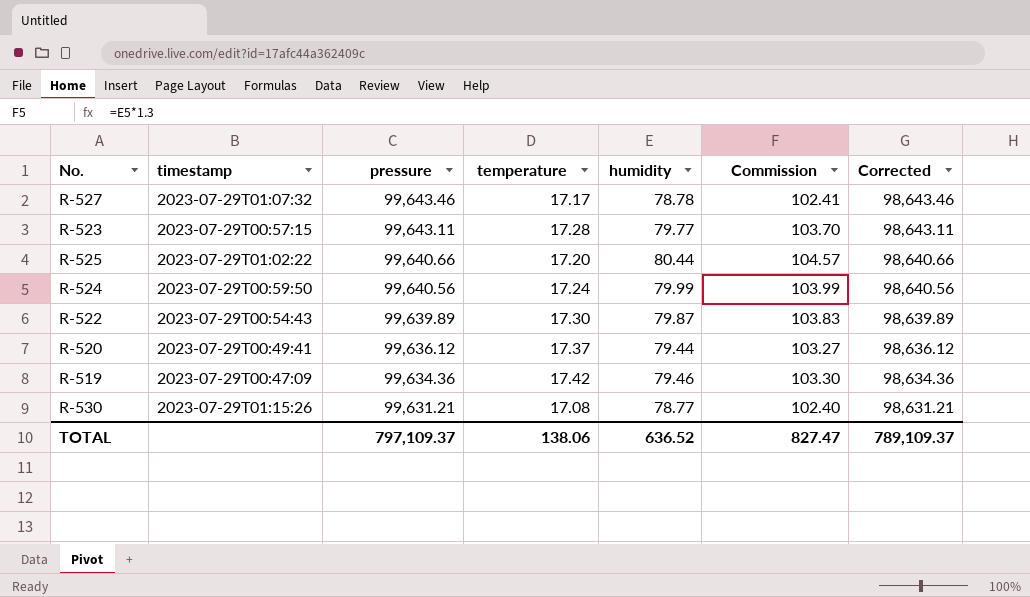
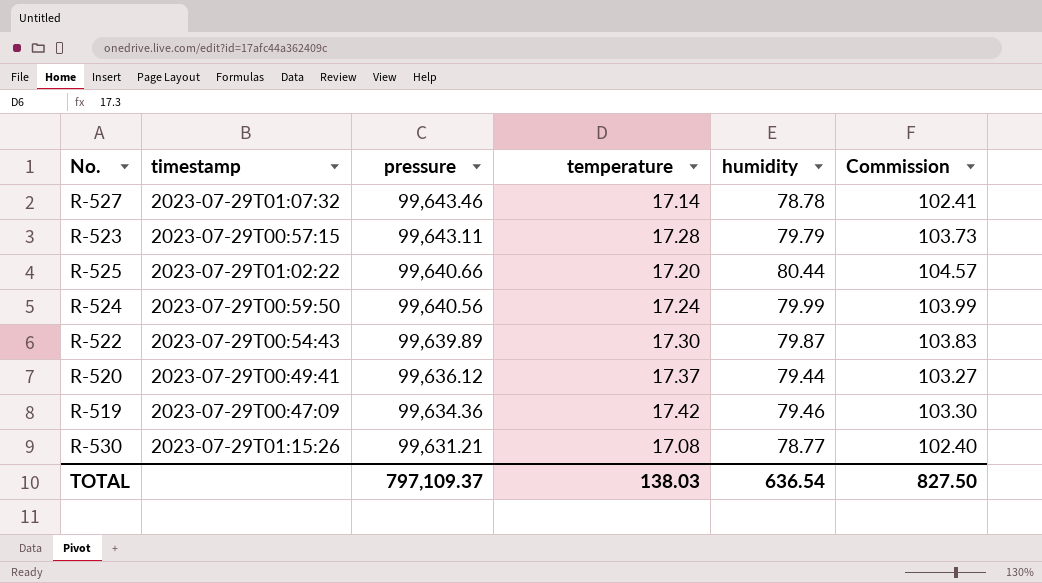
column Corrected | formula: [pressure] - 1000 -> none
R-527 | temperature: 17.17 -> 17.14
R-523 | humidity: 79.77 -> 79.79
R-523 | Commission: 103.70 -> 103.73
TOTAL | temperature: 138.06 -> 138.03
TOTAL | humidity: 636.52 -> 636.54
TOTAL | Commission: 827.47 -> 827.50

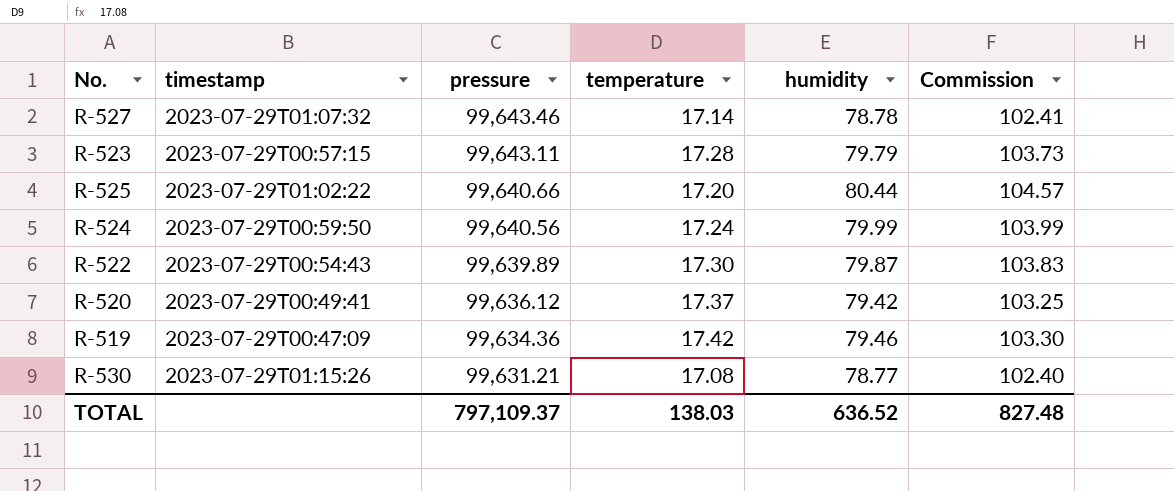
R-520 | humidity: 79.44 -> 79.42
R-520 | Commission: 103.27 -> 103.25
TOTAL | humidity: 636.54 -> 636.52
TOTAL | Commission: 827.50 -> 827.48

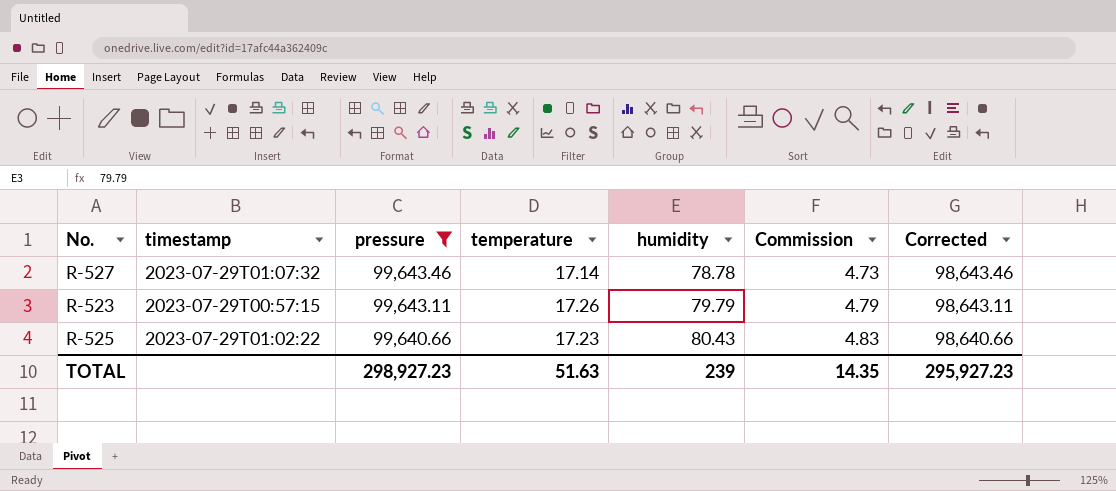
filter: none -> pressure >= 99,640.66
column Commission | formula: [humidity] * 1.3 -> [humidity] * 0.06
column Corrected | formula: none -> [pressure] - 1000
R-523 | temperature: 17.28 -> 17.26
R-525 | temperature: 17.20 -> 17.23
R-525 | humidity: 80.44 -> 80.43
TOTAL | pressure: 797,109.37 -> 298,927.23
TOTAL | temperature: 138.03 -> 51.63
TOTAL | humidity: 636.52 -> 239
TOTAL | Commission: 827.48 -> 14.35

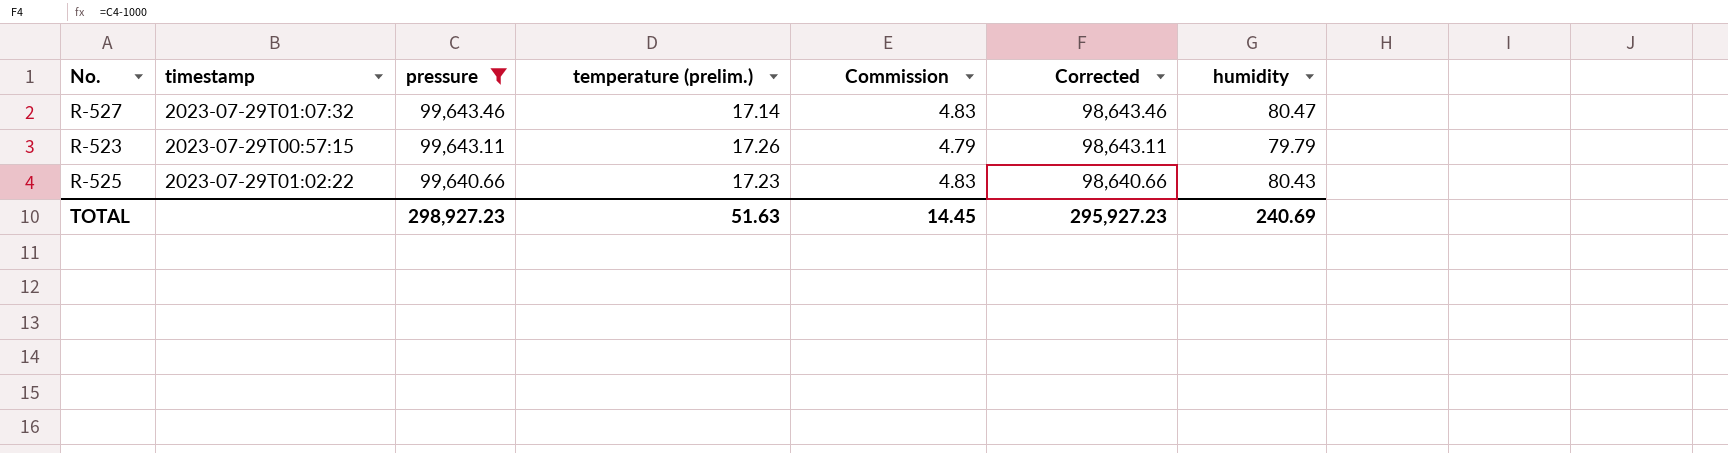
column name: temperature -> temperature (prelim.)
column humidity | position: 5 -> 7
R-527 | Commission: 4.73 -> 4.83
R-527 | humidity: 78.78 -> 80.47
TOTAL | Commission: 14.35 -> 14.45
TOTAL | humidity: 239 -> 240.69

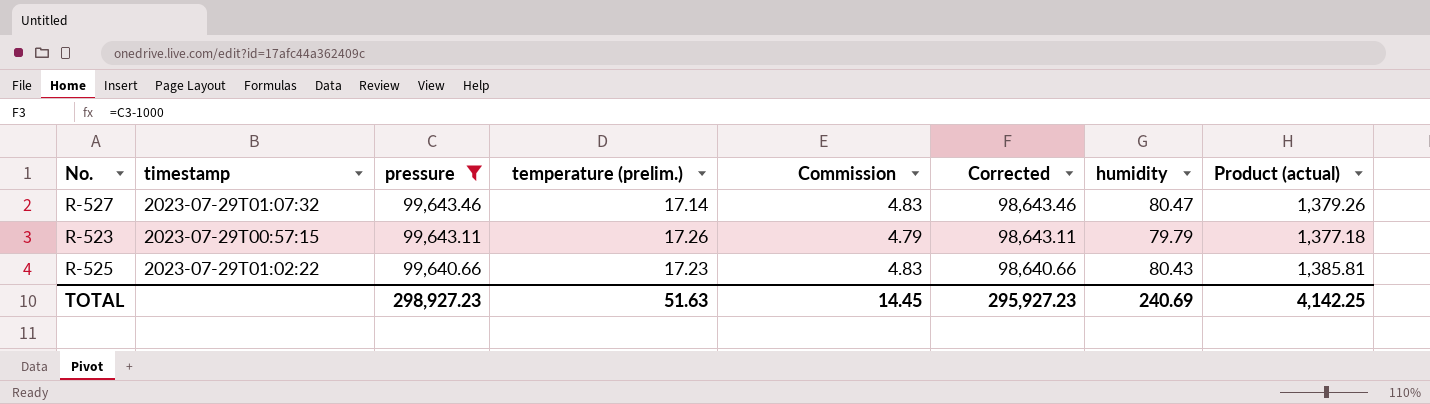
column Product (actual) | formula: none -> [temperature (prelim.)] * [humidity]

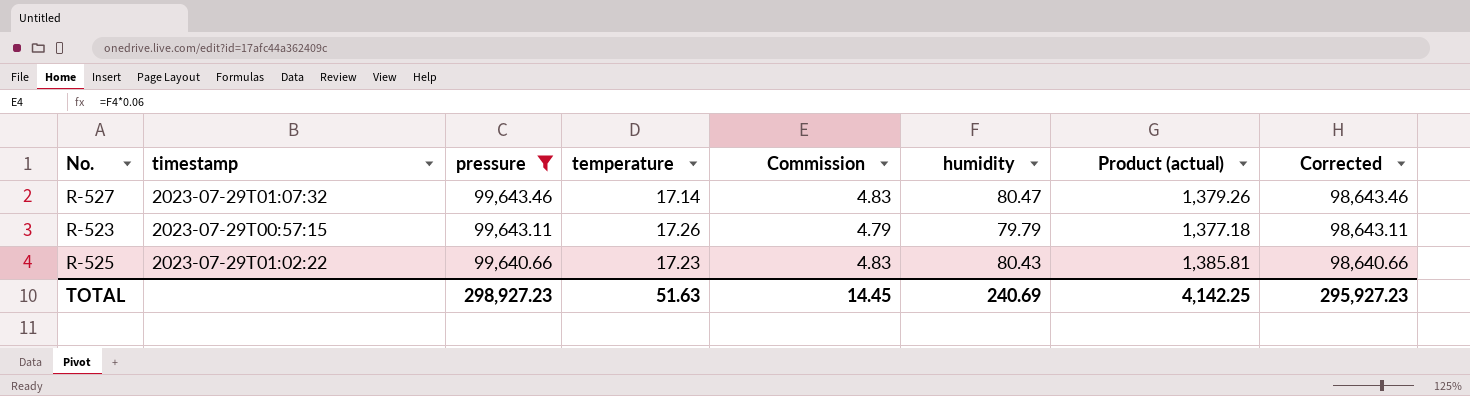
column name: temperature (prelim.) -> temperature
column Corrected | position: 6 -> 8

